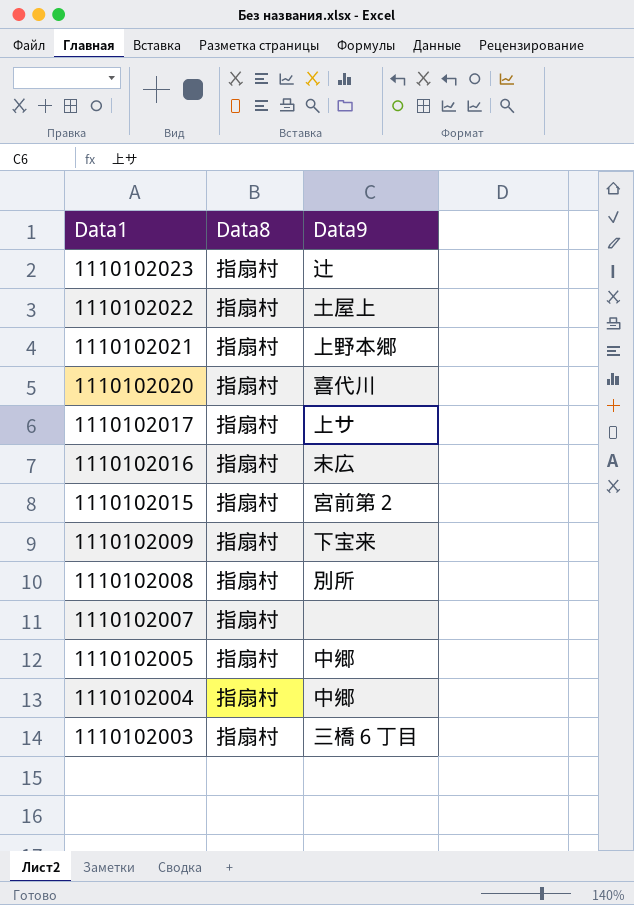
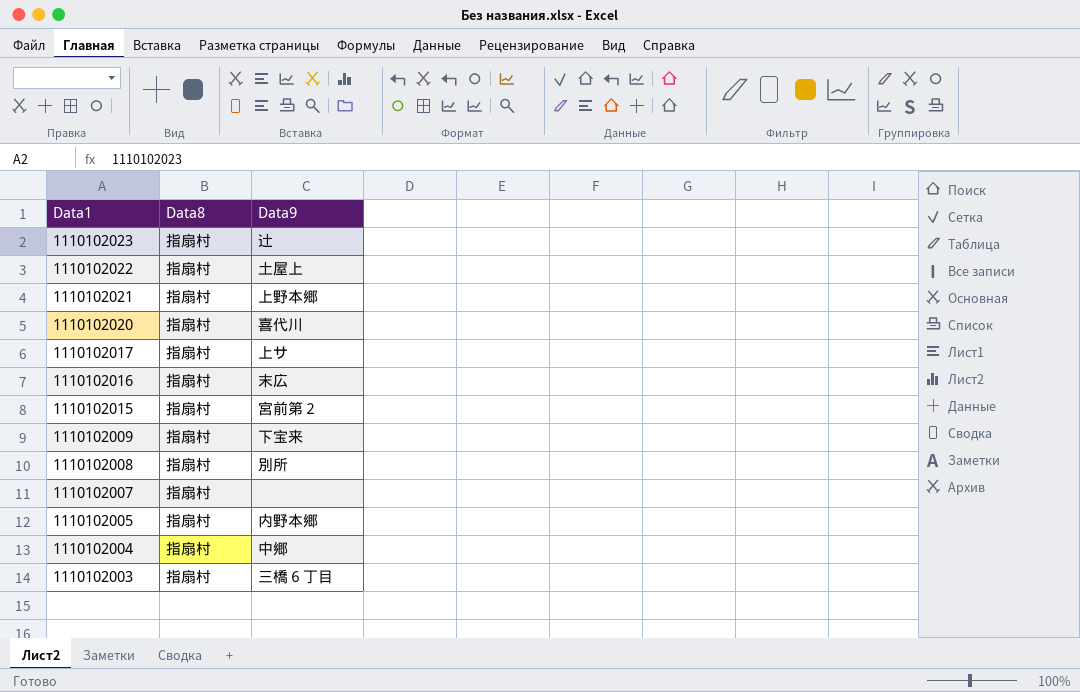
1110102005 | Data9: 中郷 -> 内野本郷

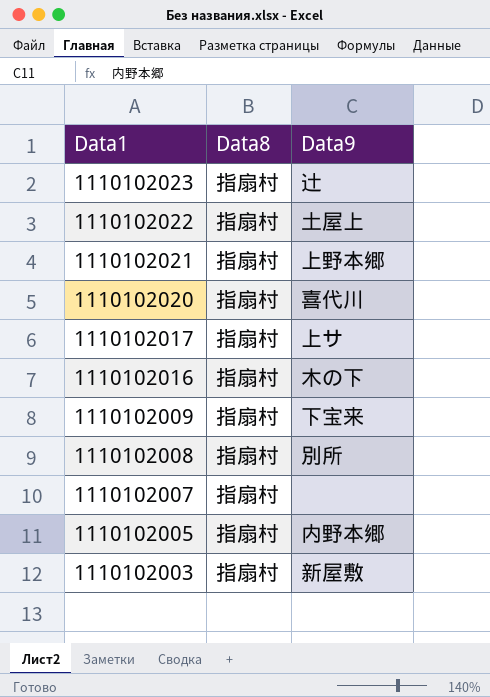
row 1110102015: 指扇村 | 宮前第２ -> none
row 1110102004: 指扇村 | 中郷 -> none
1110102016 | Data9: 末広 -> 木の下
1110102003 | Data9: 三橋６丁目 -> 新屋敷

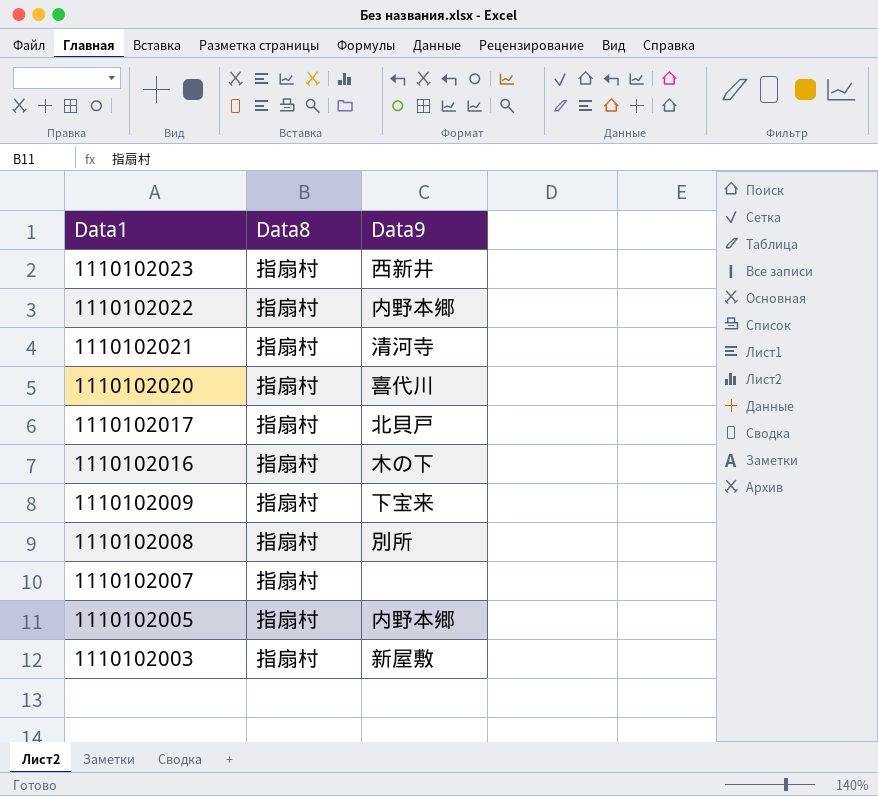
1110102023 | Data9: 辻 -> 西新井
1110102022 | Data9: 土屋上 -> 内野本郷
1110102021 | Data9: 上野本郷 -> 清河寺
1110102017 | Data9: 上サ -> 北貝戸

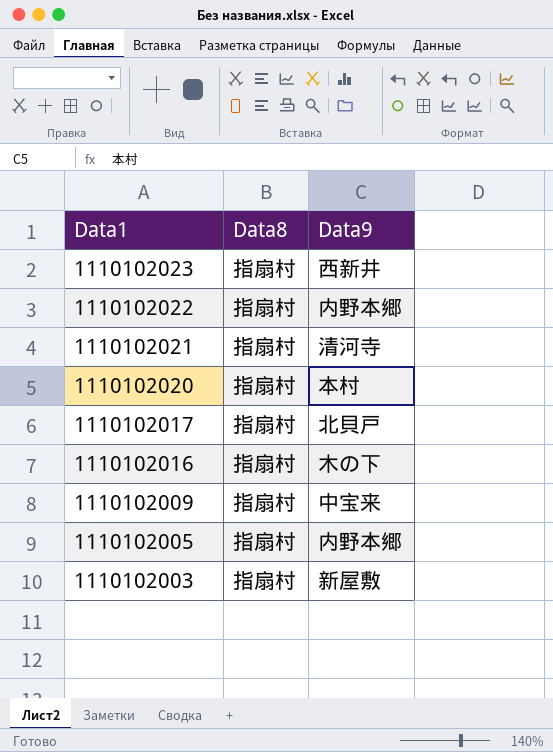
row 1110102008: 指扇村 | 別所 -> none
row 1110102007: 指扇村 | none -> none
1110102020 | Data9: 喜代川 -> 本村
1110102009 | Data9: 下宝来 -> 中宝来

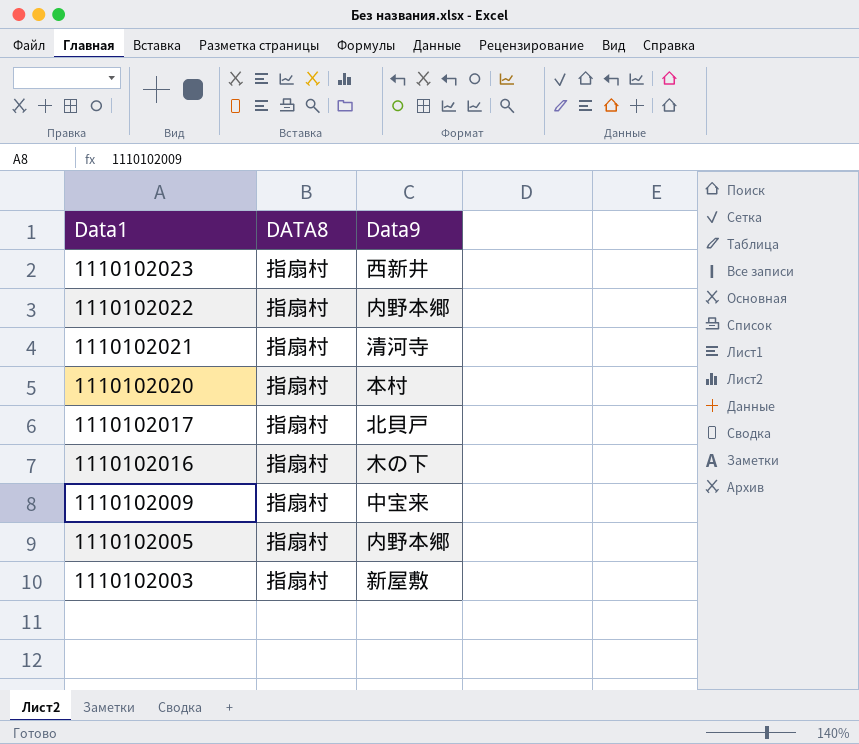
column name: Data8 -> DATA8

